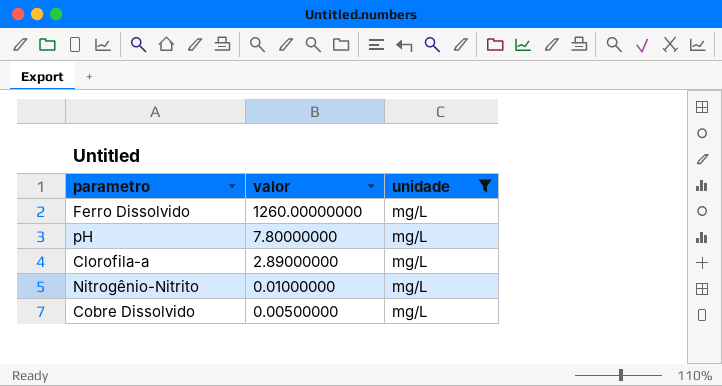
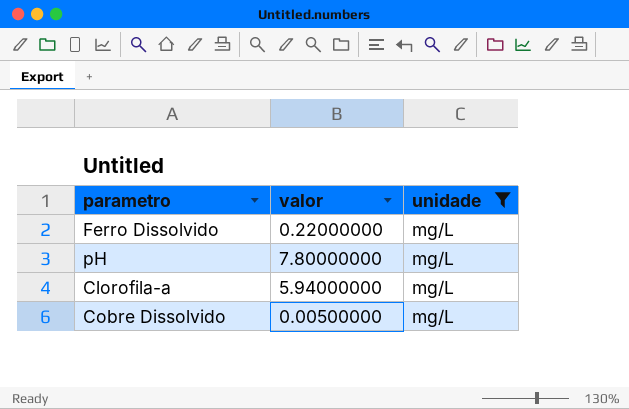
row Nitrogênio-Nitrito: 0.01000000 | mg/L -> none
Ferro Dissolvido | valor: 1260.00000000 -> 0.22000000
Clorofila-a | valor: 2.89000000 -> 5.94000000

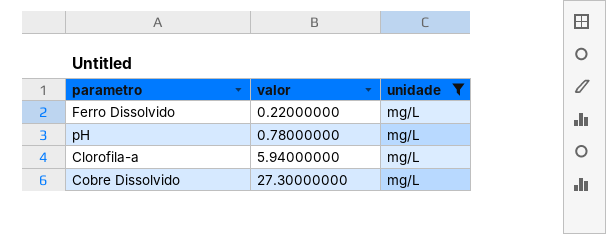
pH | valor: 7.80000000 -> 0.78000000
Cobre Dissolvido | valor: 0.00500000 -> 27.30000000

